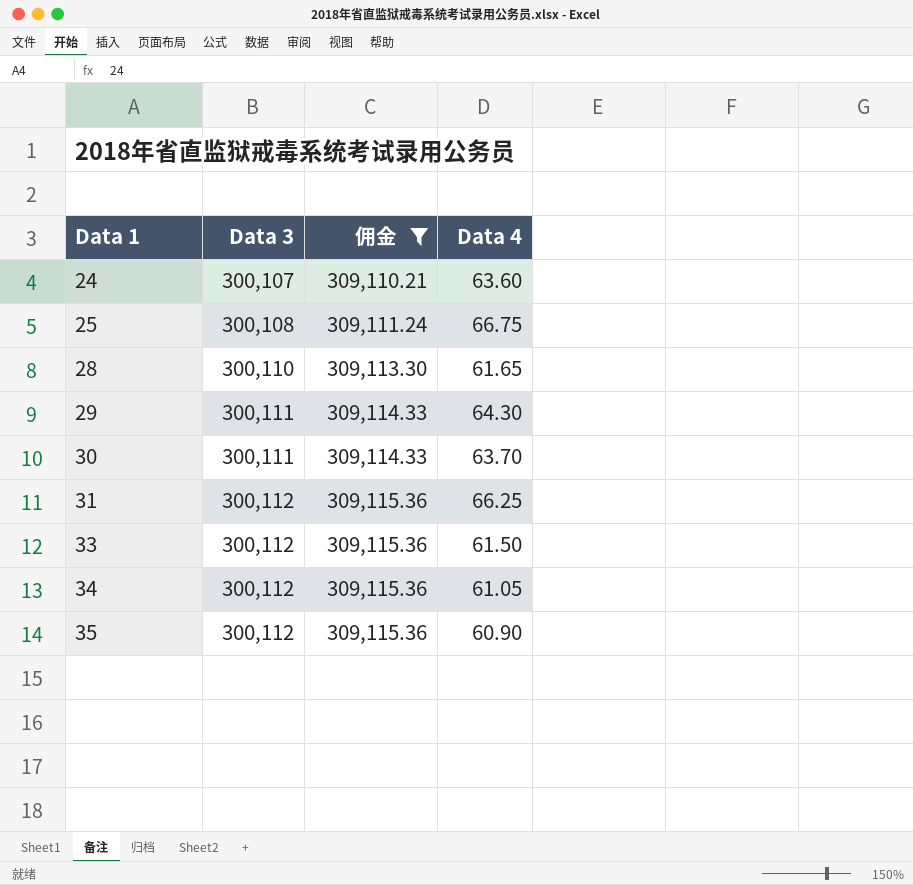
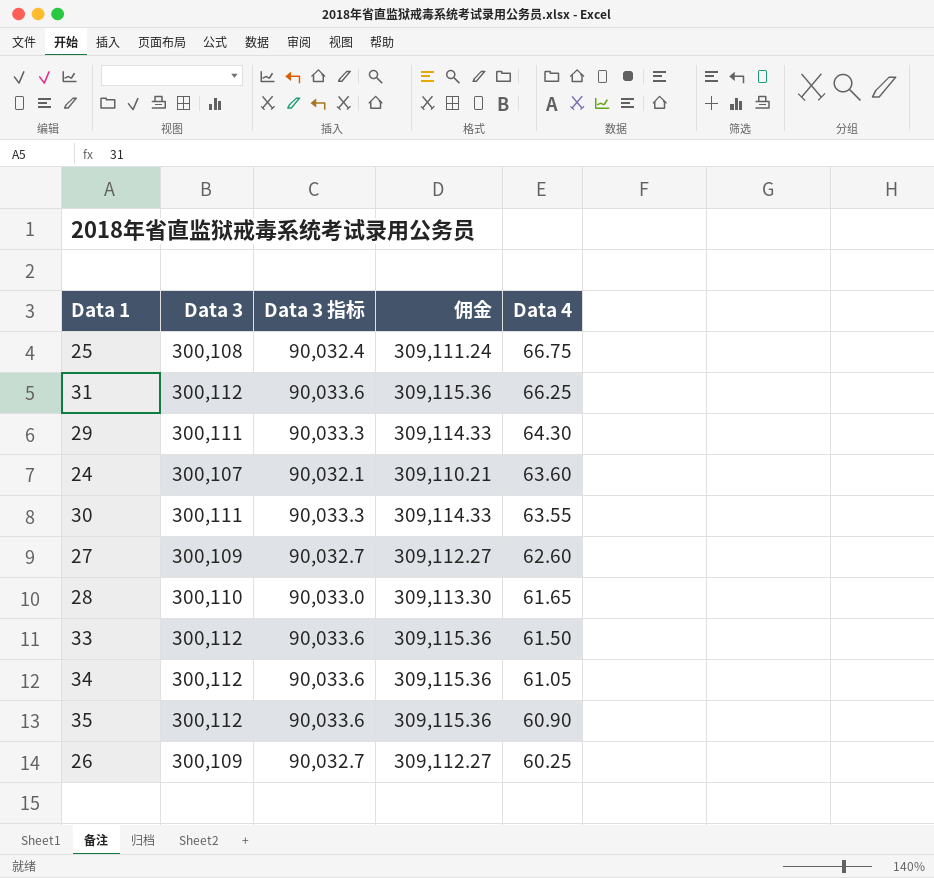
filter: 佣金 != 309,112.27 -> none
row order: Data 1 ascending -> Data 4 descending
column Data 3 指标 | formula: none -> [Data 3] * 0.3
30 | Data 4: 63.70 -> 63.55

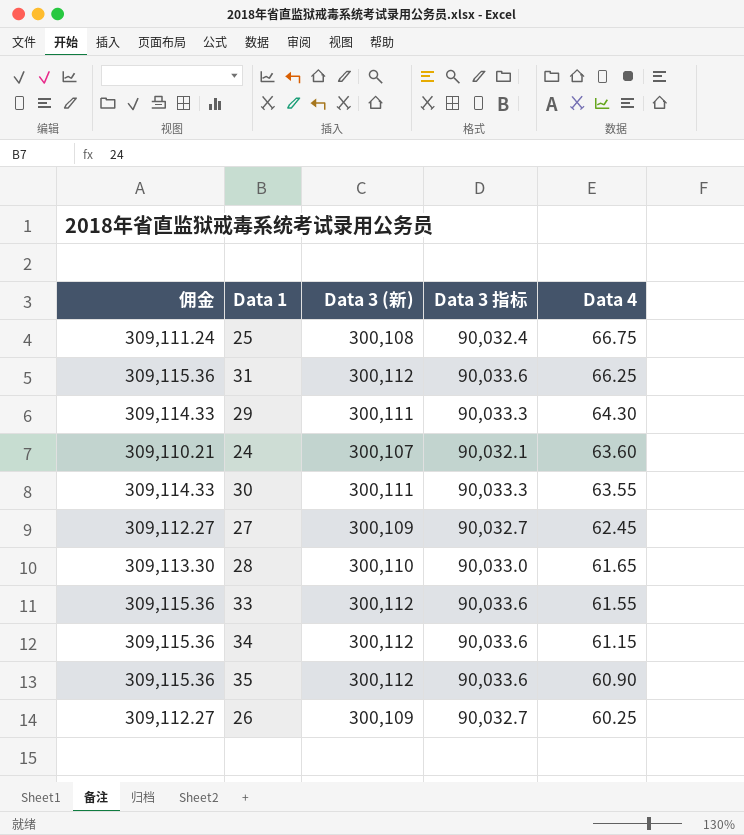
column 佣金 | position: 4 -> 1
column name: Data 3 -> Data 3 (新)
27 | Data 4: 62.60 -> 62.45
33 | Data 4: 61.50 -> 61.55
34 | Data 4: 61.05 -> 61.15

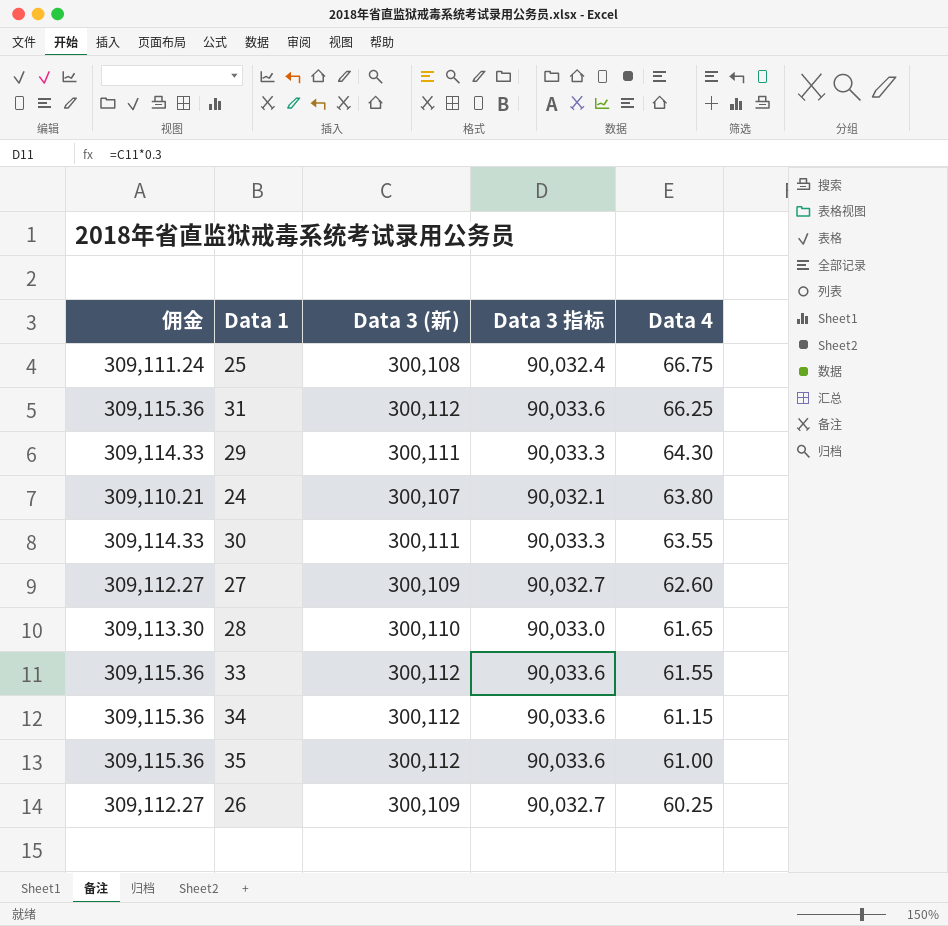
24 | Data 4: 63.60 -> 63.80
27 | Data 4: 62.45 -> 62.60
35 | Data 4: 60.90 -> 61.00

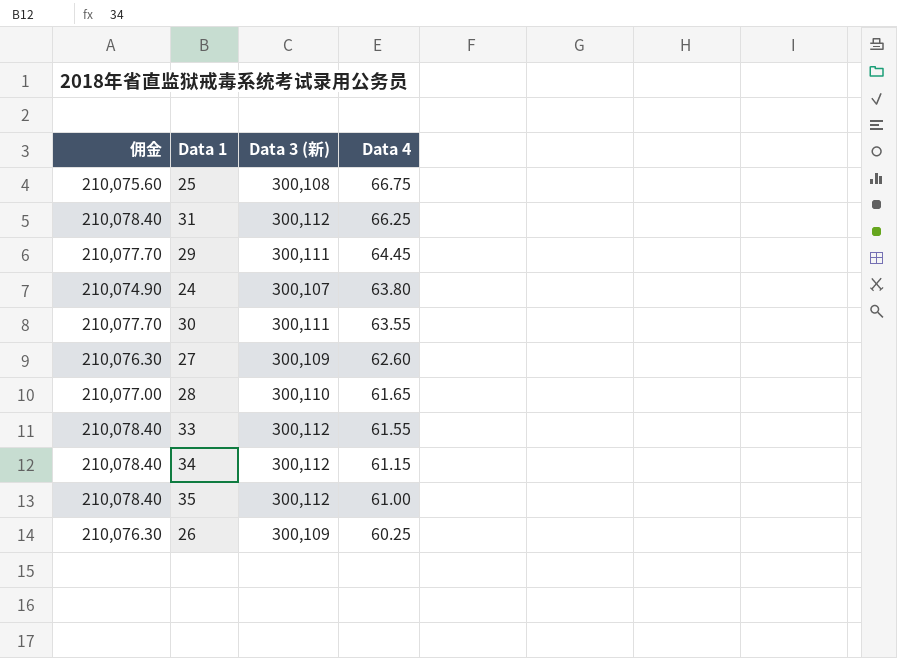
column Data 3 指标 | formula: [Data 3 (新)] * 0.3 -> none
column 佣金 | formula: [Data 3 (新)] * 1.03 -> [Data 3 (新)] * 0.7
29 | Data 4: 64.30 -> 64.45

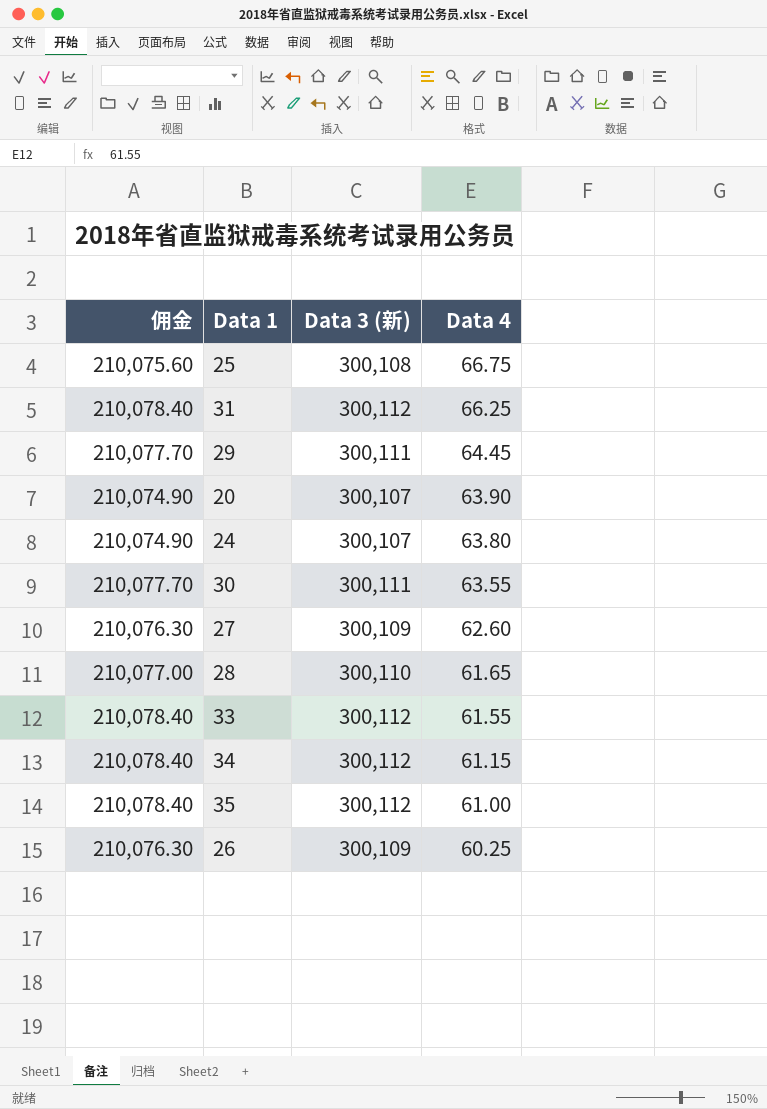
row 20: none -> 210,074.90 | 300,107 | 63.90

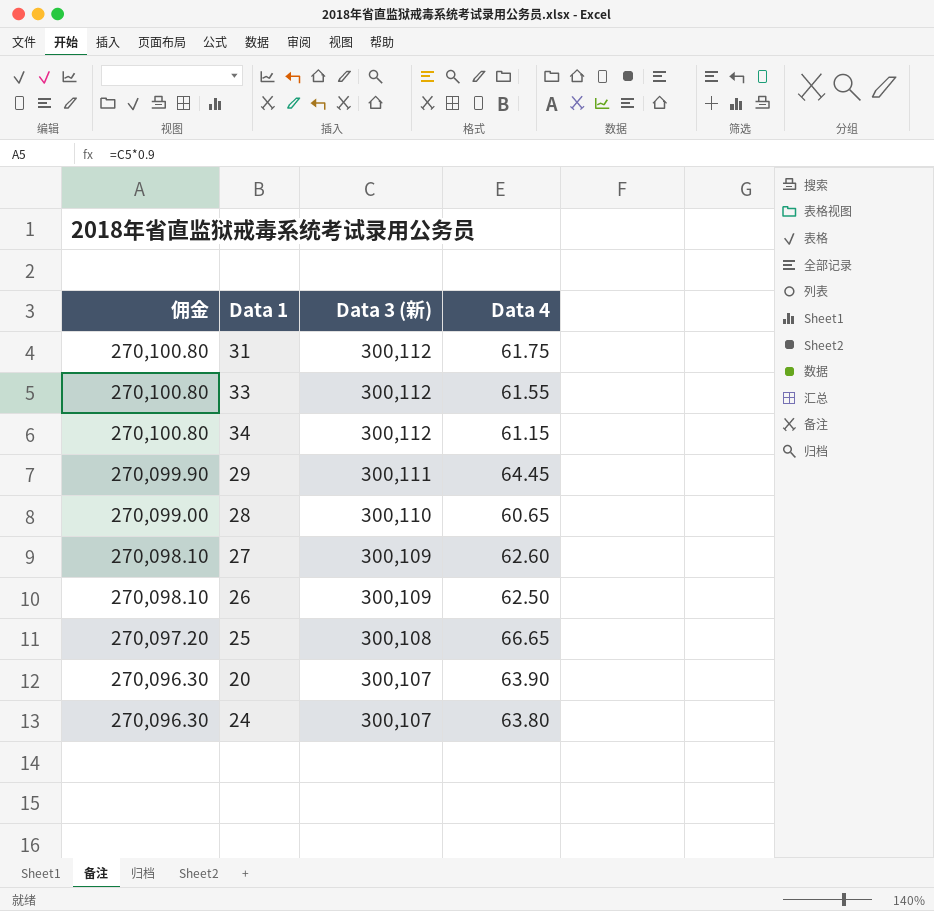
row order: Data 4 descending -> 佣金 descending
column 佣金 | formula: [Data 3 (新)] * 0.7 -> [Data 3 (新)] * 0.9
row 30: 210,077.70 | 300,111 | 63.55 -> none
row 35: 210,078.40 | 300,112 | 61.00 -> none
31 | Data 4: 66.25 -> 61.75
28 | Data 4: 61.65 -> 60.65
26 | Data 4: 60.25 -> 62.50
25 | Data 4: 66.75 -> 66.65

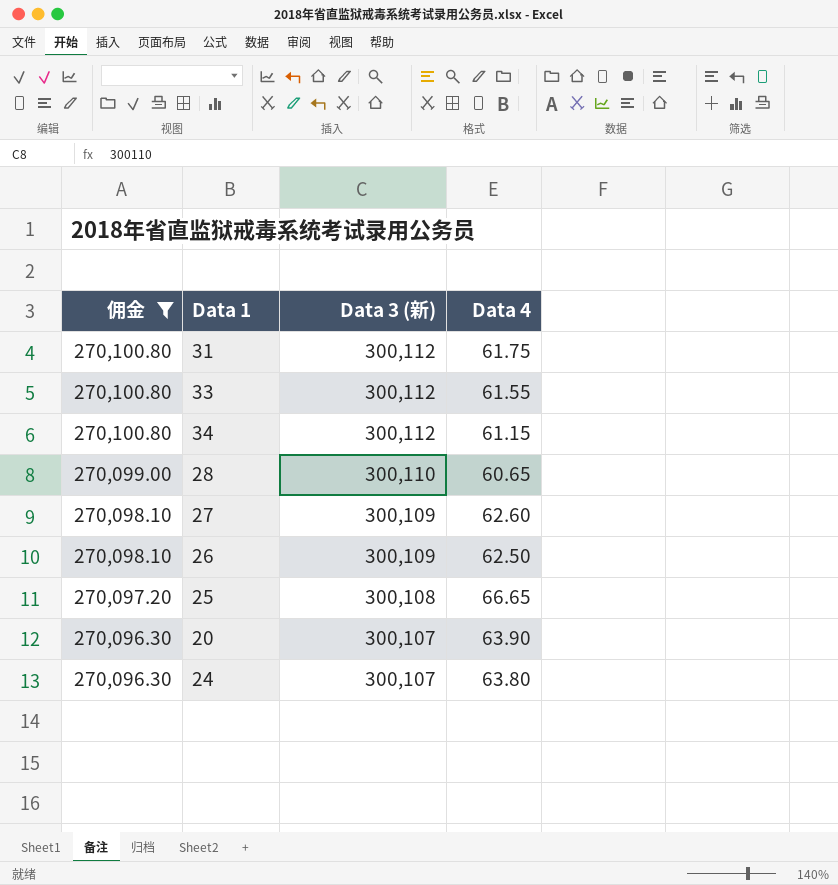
filter: none -> 佣金 != 270,099.90

